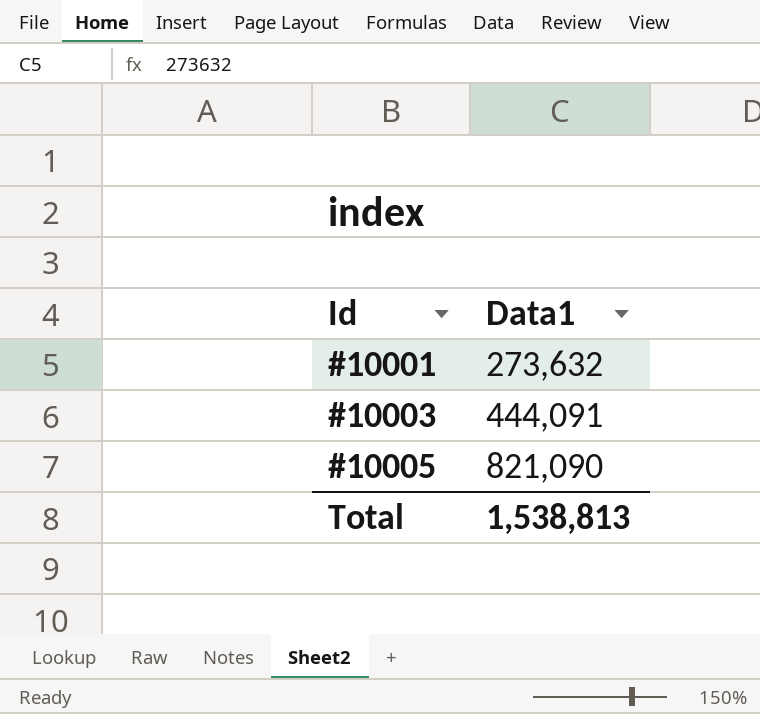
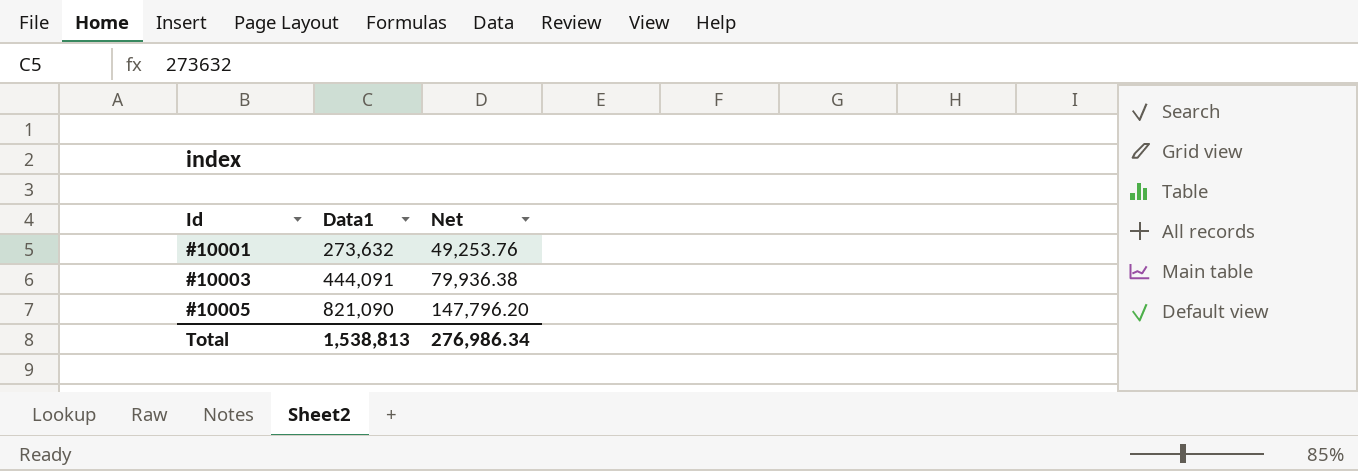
column Net | formula: none -> [Data1] * 0.18

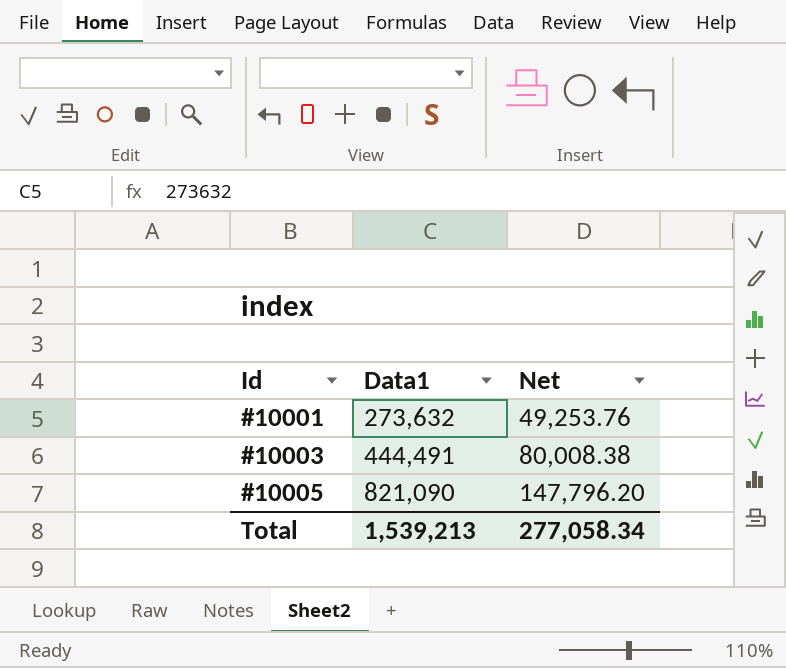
#10003 | Data1: 444,091 -> 444,491
#10003 | Net: 79,936.38 -> 80,008.38
Total | Data1: 1,538,813 -> 1,539,213
Total | Net: 276,986.34 -> 277,058.34

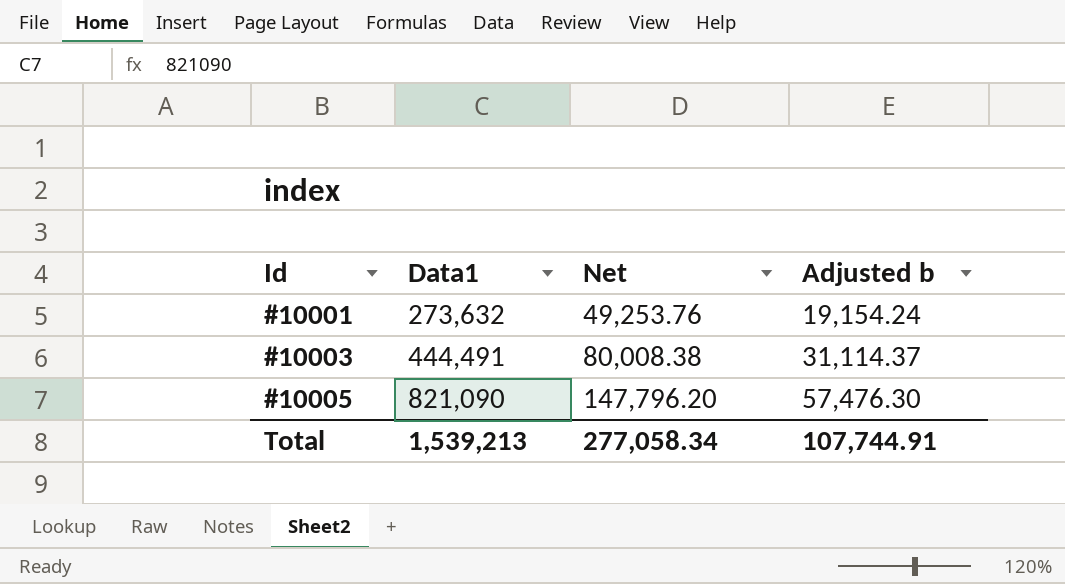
column Adjusted b | formula: none -> [Data1] * 0.07

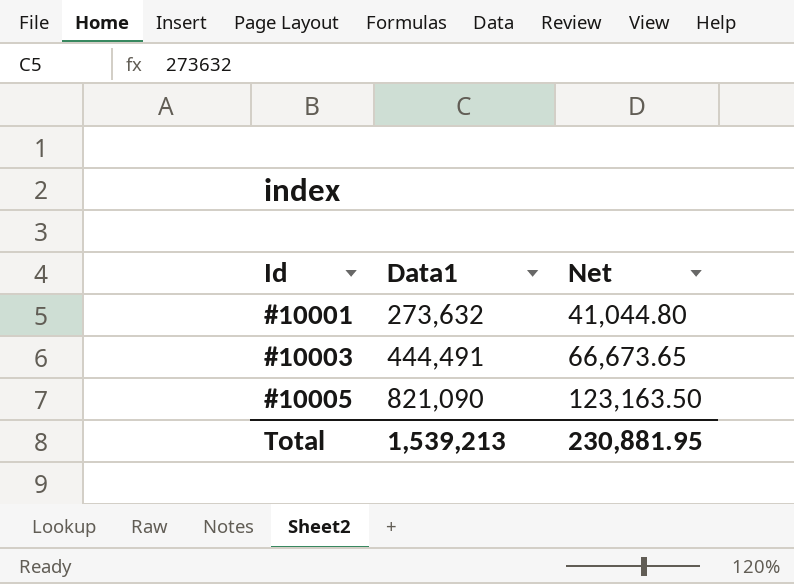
column Adjusted b | formula: [Data1] * 0.07 -> none
column Net | formula: [Data1] * 0.18 -> [Data1] * 0.15
Total | Net: 277,058.34 -> 230,881.95

